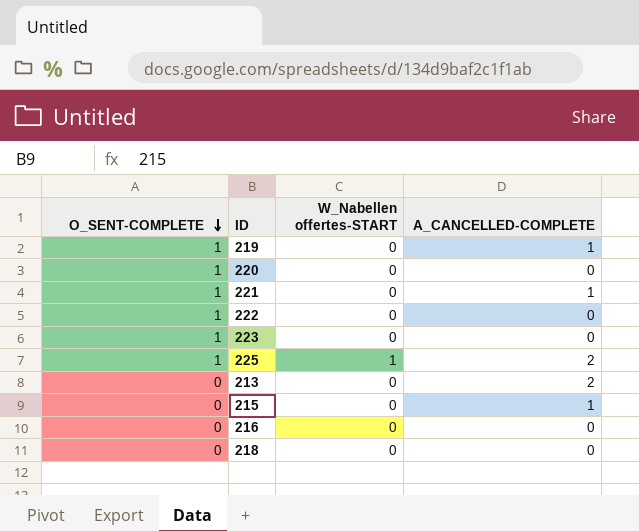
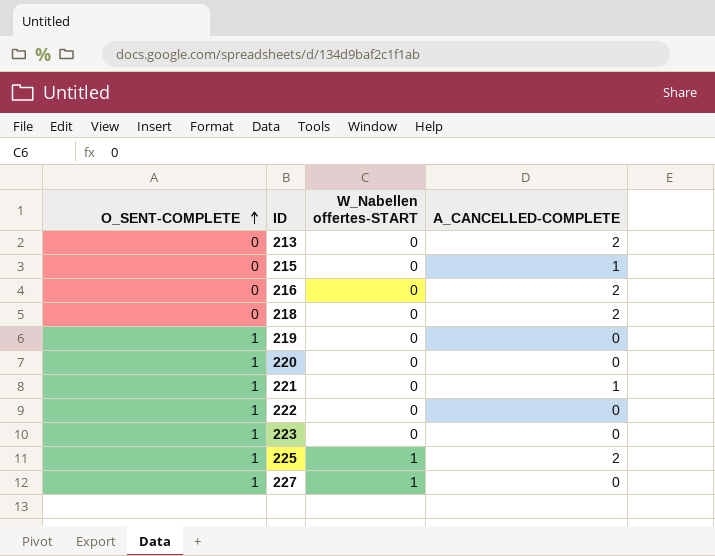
row order: O_SENT-COMPLETE descending -> O_SENT-COMPLETE ascending
216 | A_CANCELLED-COMPLETE: 0 -> 2
218 | A_CANCELLED-COMPLETE: 0 -> 2
219 | A_CANCELLED-COMPLETE: 1 -> 0
row 227: none -> 1 | 1 | 0

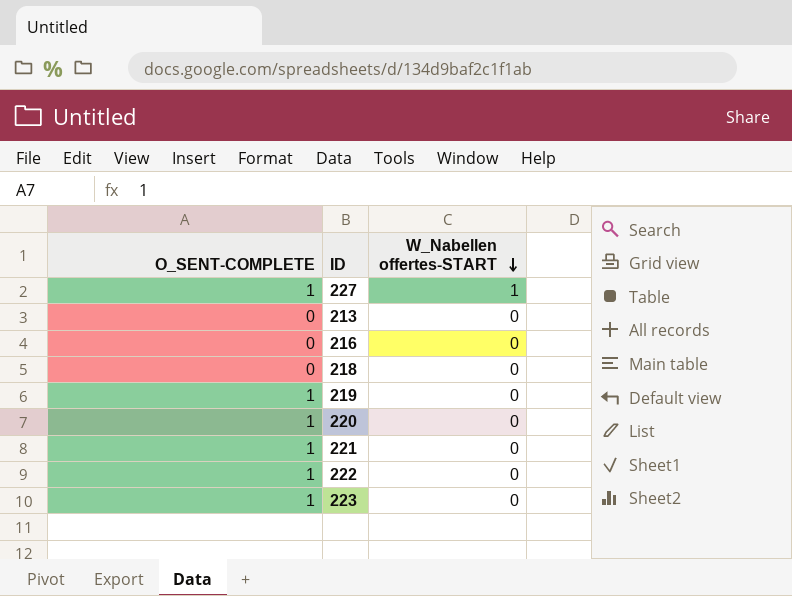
row order: O_SENT-COMPLETE ascending -> W_Nabellen offertes-START descending
column A_CANCELLED-COMPLETE | position: 4 -> none
row 215: 0 | 0 | 1 -> none
row 225: 1 | 1 | 2 -> none

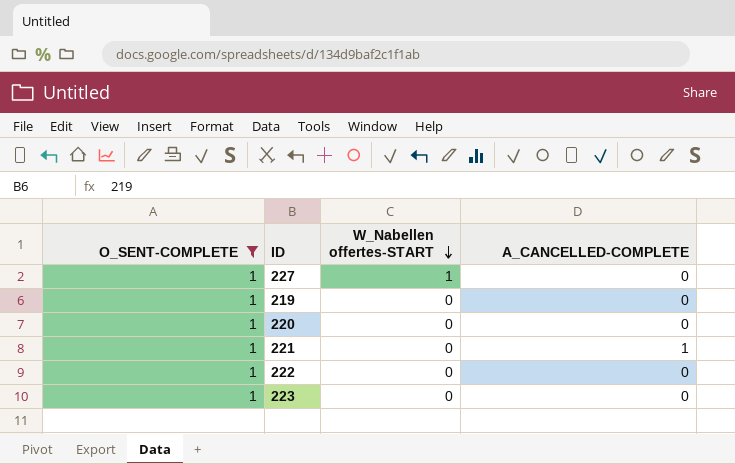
filter: none -> O_SENT-COMPLETE = 1
column A_CANCELLED-COMPLETE | position: none -> 4

